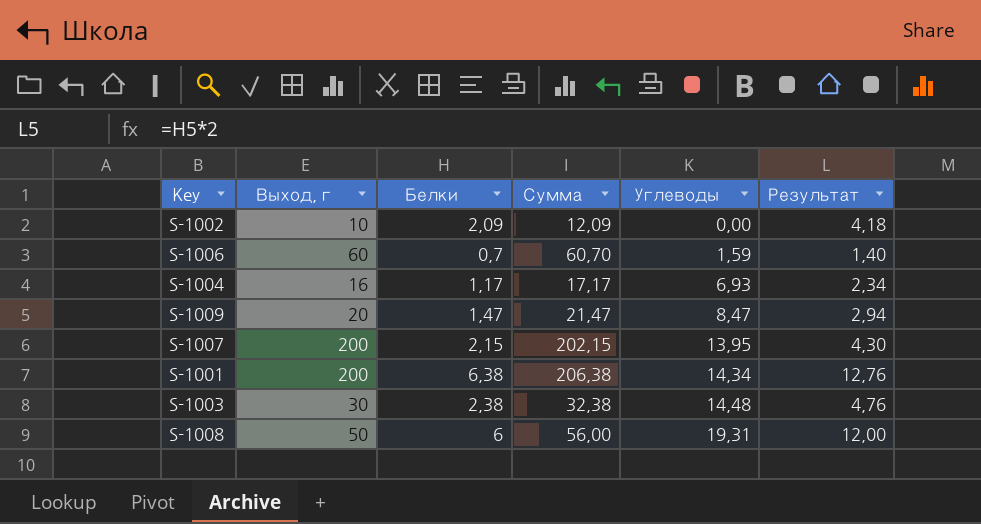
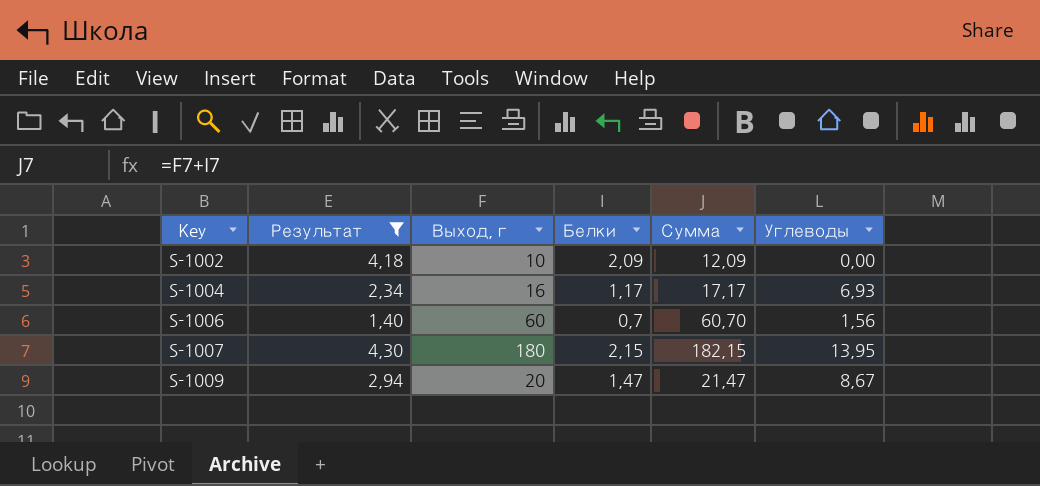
filter: none -> Результат <= 4,30
row order: Углеводы ascending -> Key ascending
column Результат | position: 6 -> 2
S-1006 | Углеводы: 1,59 -> 1,56
S-1007 | Выход, г: 200 -> 180
S-1007 | Сумма: 202,15 -> 182,15
S-1009 | Углеводы: 8,47 -> 8,67

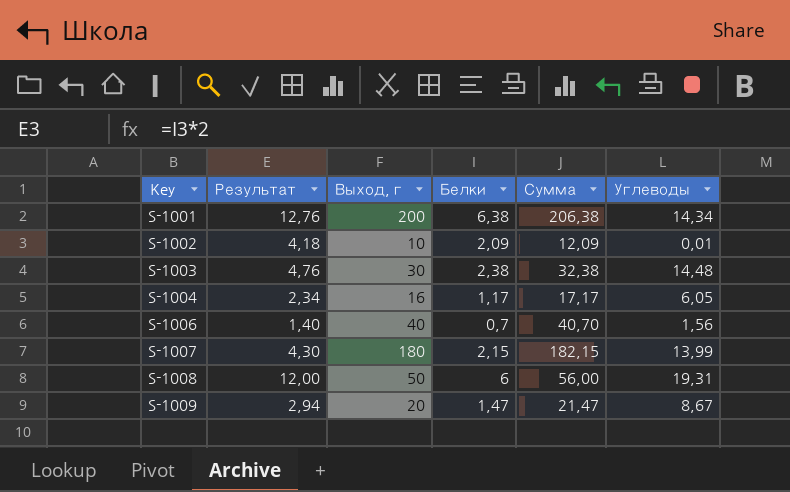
filter: Результат <= 4,30 -> none
S-1002 | Углеводы: 0,00 -> 0,01
S-1004 | Углеводы: 6,93 -> 6,05
S-1006 | Выход, г: 60 -> 40
S-1006 | Сумма: 60,70 -> 40,70
S-1007 | Углеводы: 13,95 -> 13,99

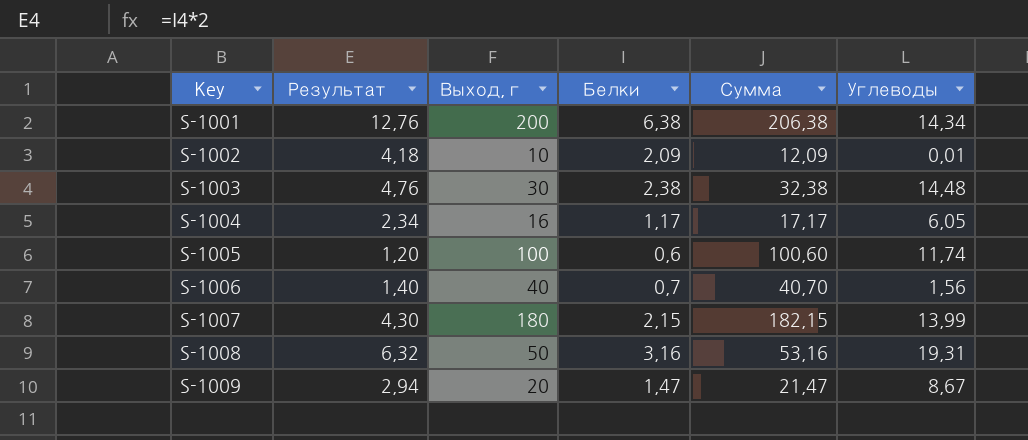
row S-1005: none -> 1,20 | 100 | 0,6 | 100,60 | 11,74
S-1008 | Результат: 12,00 -> 6,32
S-1008 | Белки: 6 -> 3,16
S-1008 | Сумма: 56,00 -> 53,16

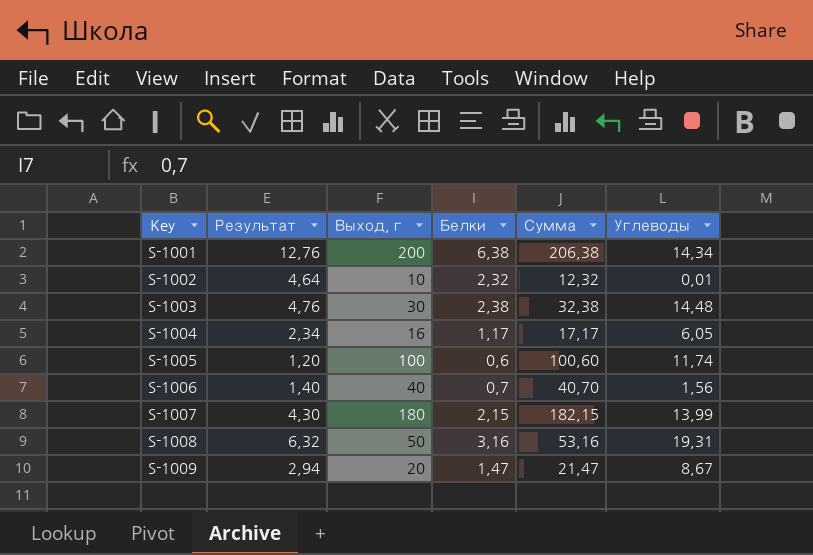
S-1002 | Результат: 4,18 -> 4,64
S-1002 | Белки: 2,09 -> 2,32
S-1002 | Сумма: 12,09 -> 12,32

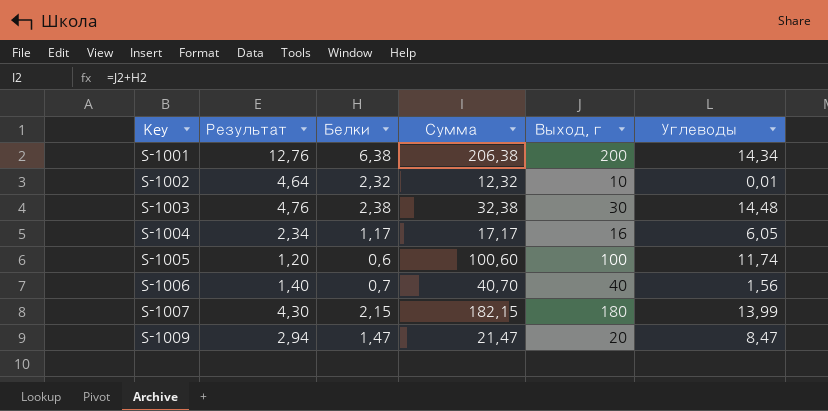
column Выход, г | position: 3 -> 5
row S-1008: 6,32 | 50 | 3,16 | 53,16 | 19,31 -> none
S-1009 | Углеводы: 8,67 -> 8,47

